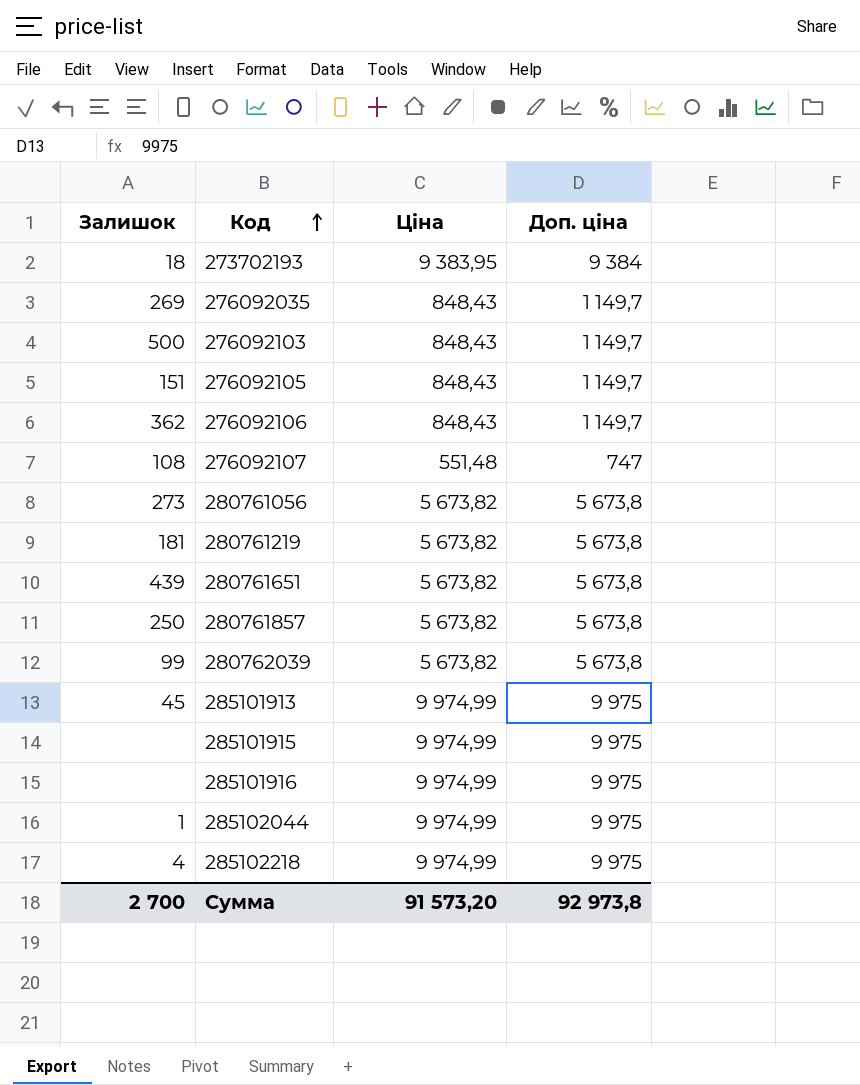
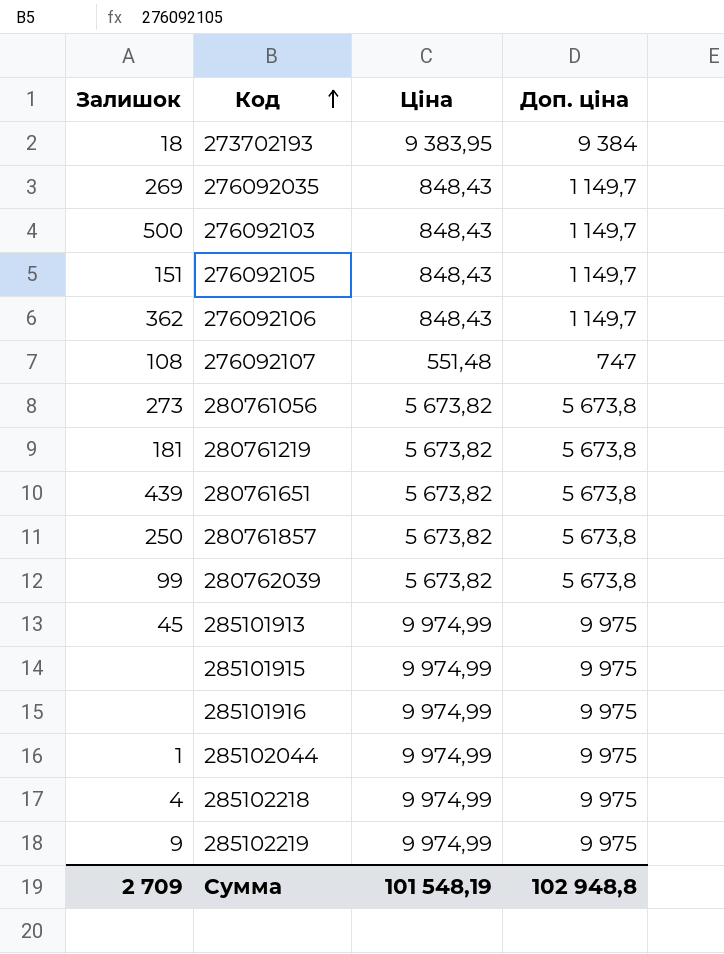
row 285102219: none -> 9 | 9 974,99 | 9 975
Сумма | Залишок: 2 700 -> 2 709
Сумма | Ціна: 91 573,20 -> 101 548,19
Сумма | Доп. ціна: 92 973,8 -> 102 948,8

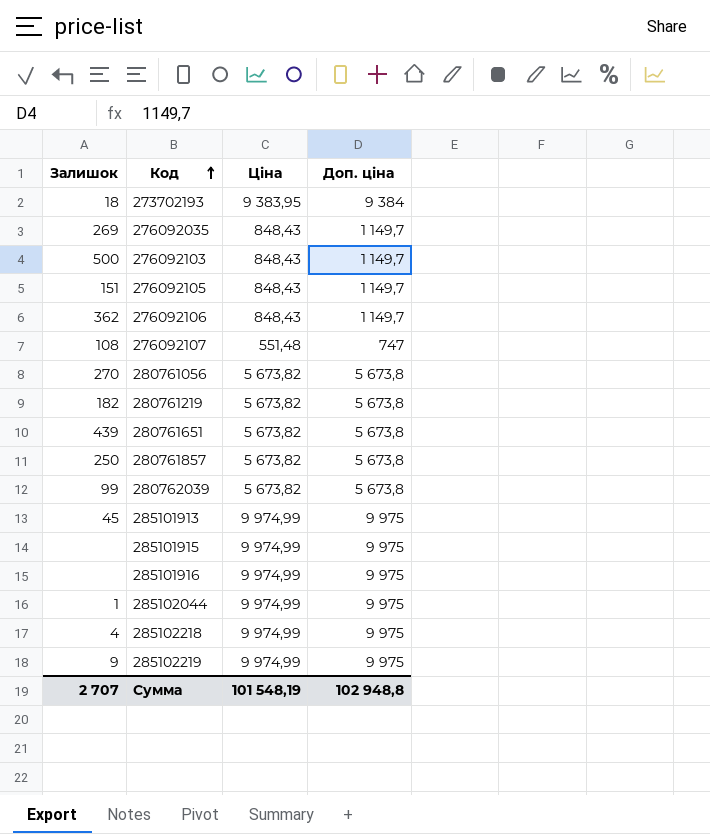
280761056 | Залишок: 273 -> 270
280761219 | Залишок: 181 -> 182
Сумма | Залишок: 2 709 -> 2 707

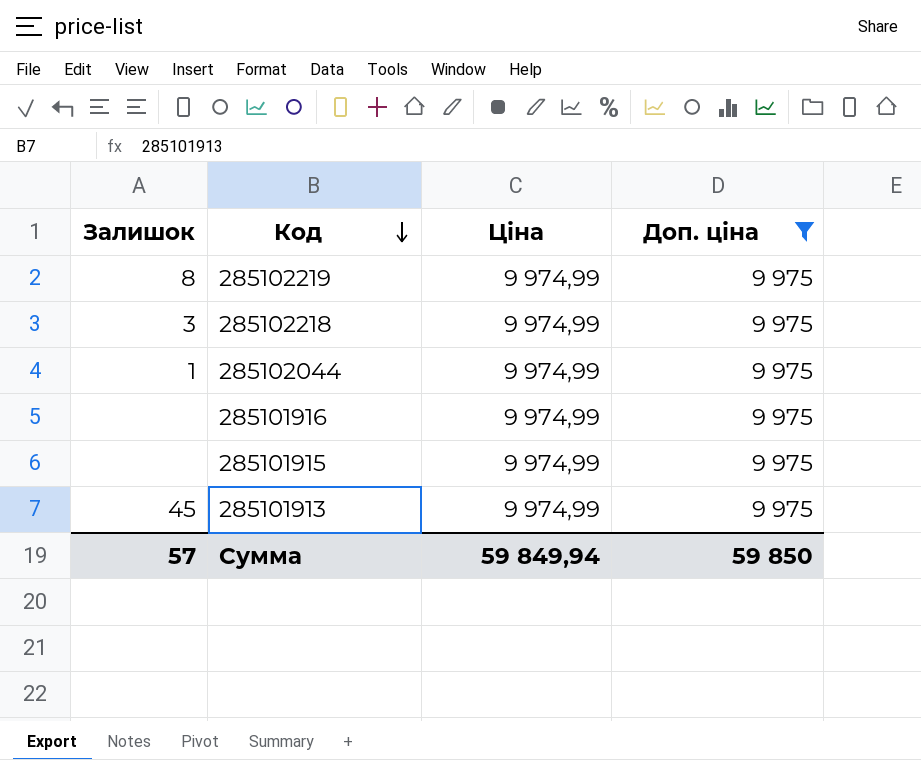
filter: none -> Доп. ціна = 9 975
row order: Код ascending -> Код descending
285102219 | Залишок: 9 -> 8
285102218 | Залишок: 4 -> 3
Сумма | Залишок: 2 707 -> 57
Сумма | Ціна: 101 548,19 -> 59 849,94
Сумма | Доп. ціна: 102 948,8 -> 59 850

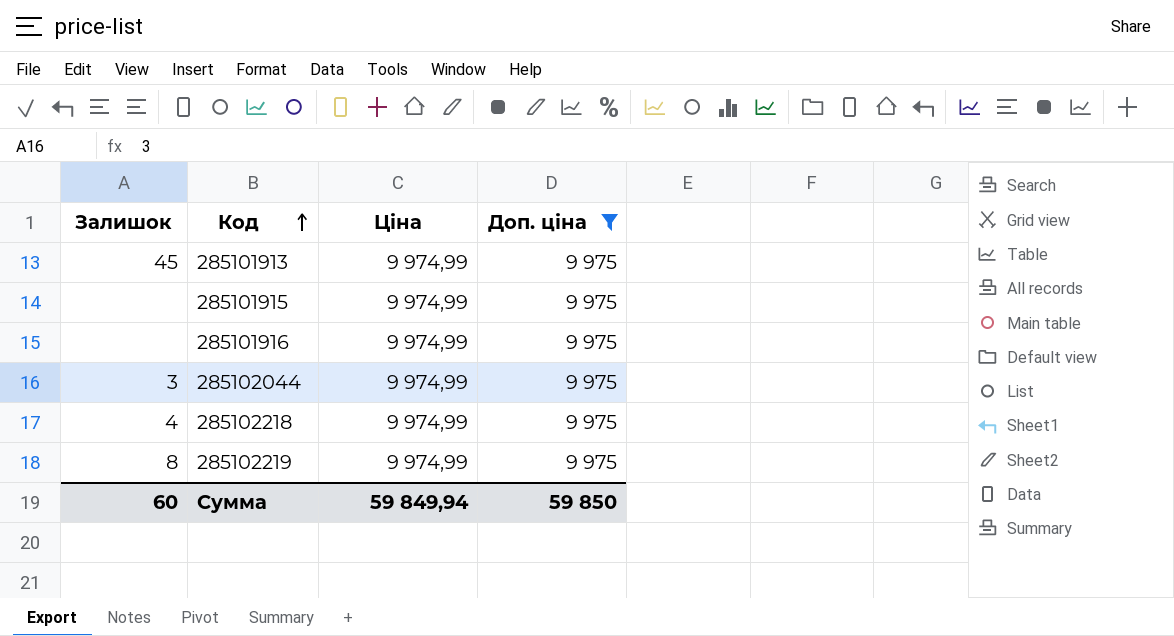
row order: Код descending -> Код ascending
285102044 | Залишок: 1 -> 3
285102218 | Залишок: 3 -> 4
Сумма | Залишок: 57 -> 60

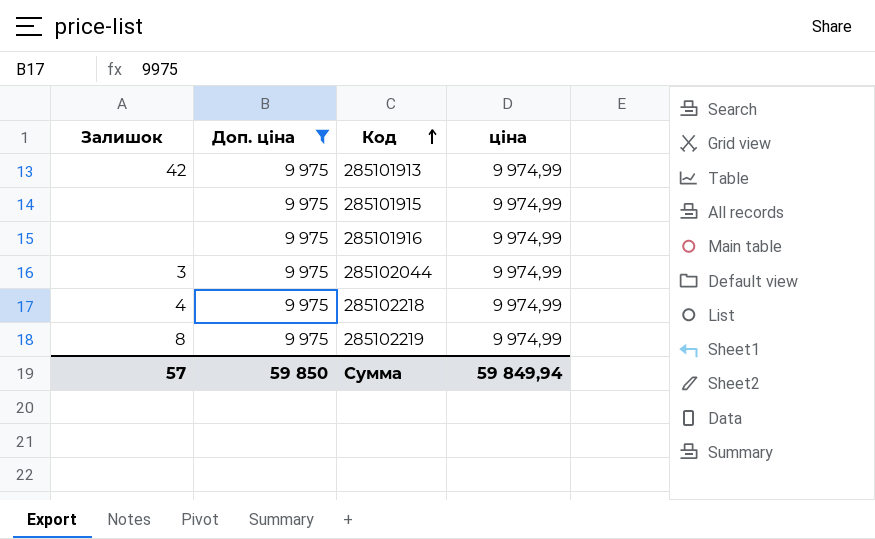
column Доп. ціна | position: 4 -> 2
column name: Ціна -> ціна
285101913 | Залишок: 45 -> 42
Сумма | Залишок: 60 -> 57

